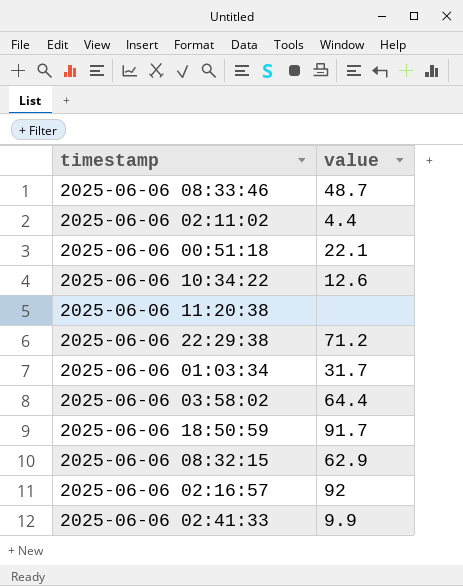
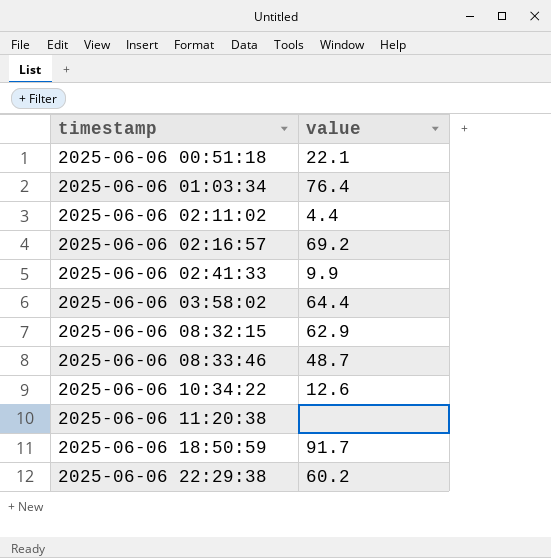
row order: none -> timestamp ascending
2025-06-06 01:03:34 | value: 31.7 -> 76.4
2025-06-06 02:16:57 | value: 92 -> 69.2
2025-06-06 22:29:38 | value: 71.2 -> 60.2

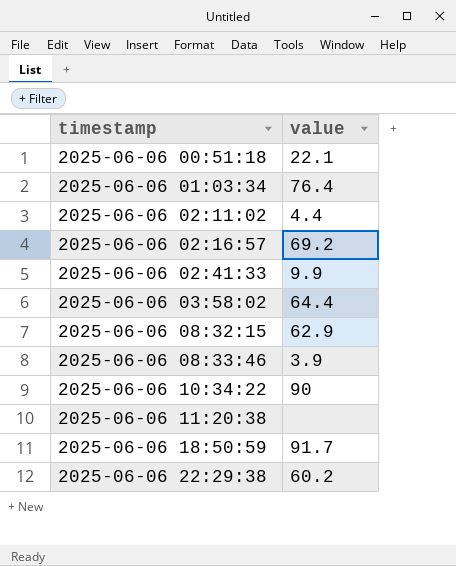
2025-06-06 08:33:46 | value: 48.7 -> 3.9
2025-06-06 10:34:22 | value: 12.6 -> 90

